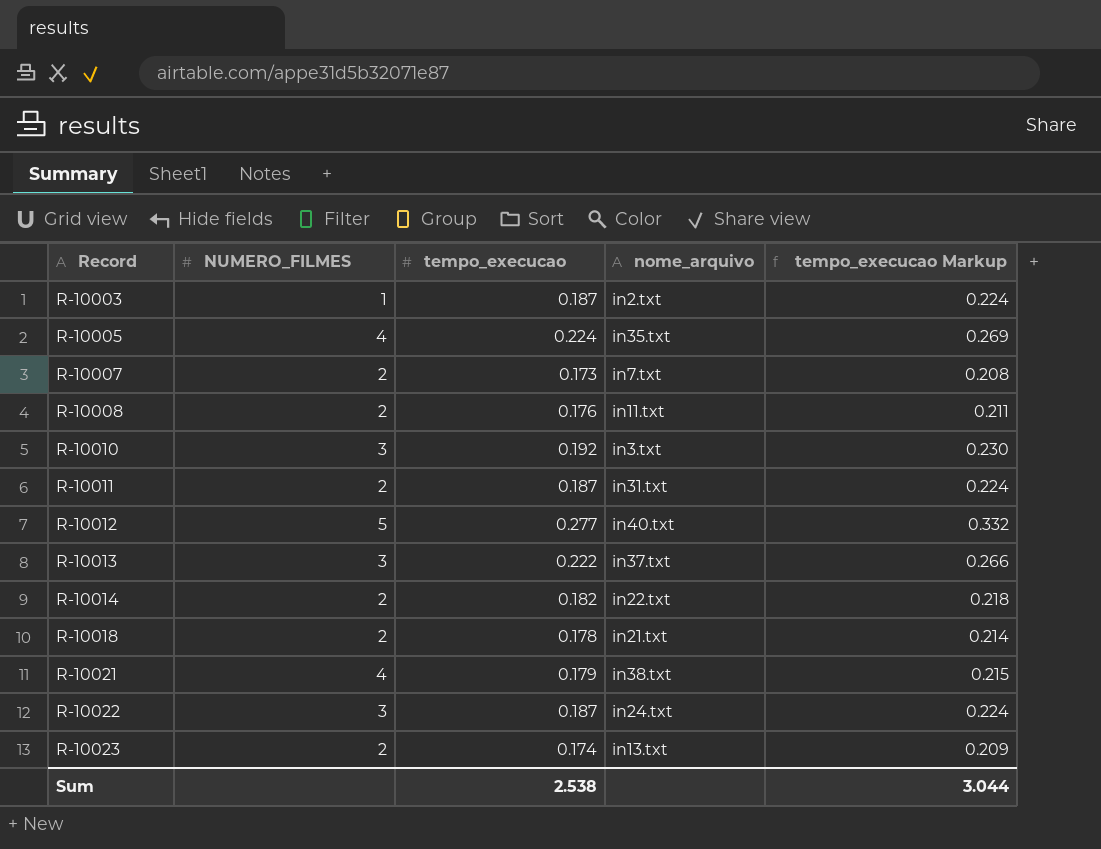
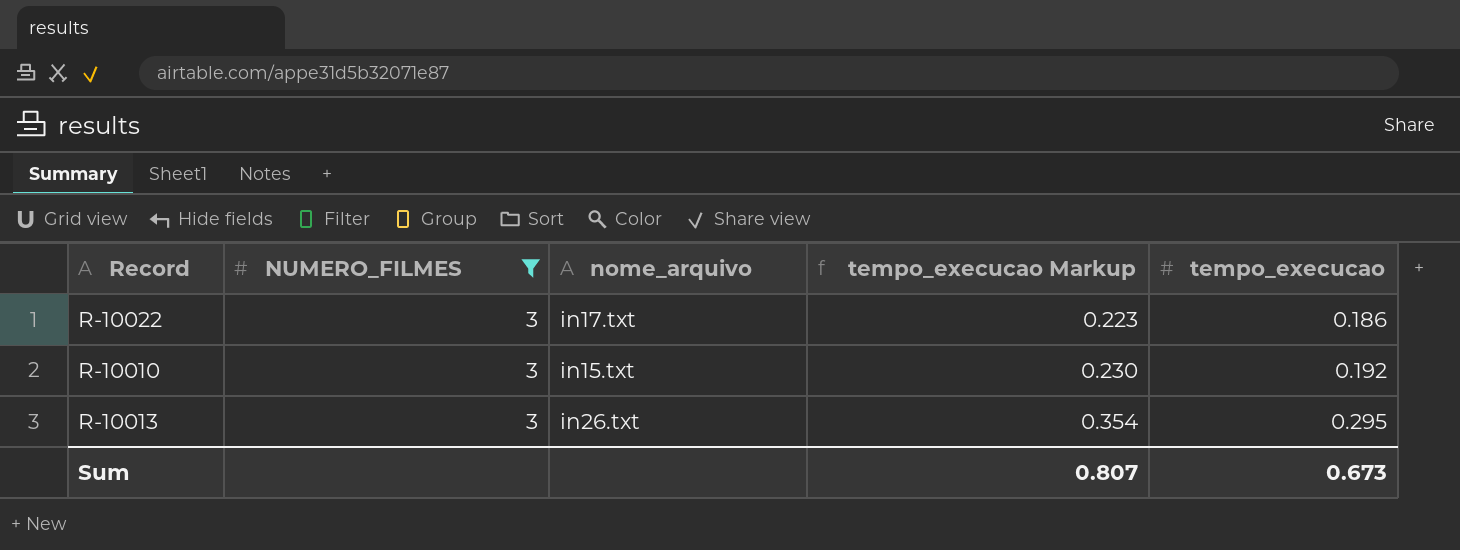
filter: none -> NUMERO_FILMES = 3
row order: Record ascending -> tempo_execucao Markup ascending
column tempo_execucao | position: 3 -> 5
R-10022 | nome_arquivo: in24.txt -> in17.txt
R-10022 | tempo_execucao Markup: 0.224 -> 0.223
R-10022 | tempo_execucao: 0.187 -> 0.186
R-10010 | nome_arquivo: in3.txt -> in15.txt
R-10013 | nome_arquivo: in37.txt -> in26.txt
R-10013 | tempo_execucao Markup: 0.266 -> 0.354
R-10013 | tempo_execucao: 0.222 -> 0.295
Sum | tempo_execucao Markup: 3.044 -> 0.807
Sum | tempo_execucao: 2.538 -> 0.673

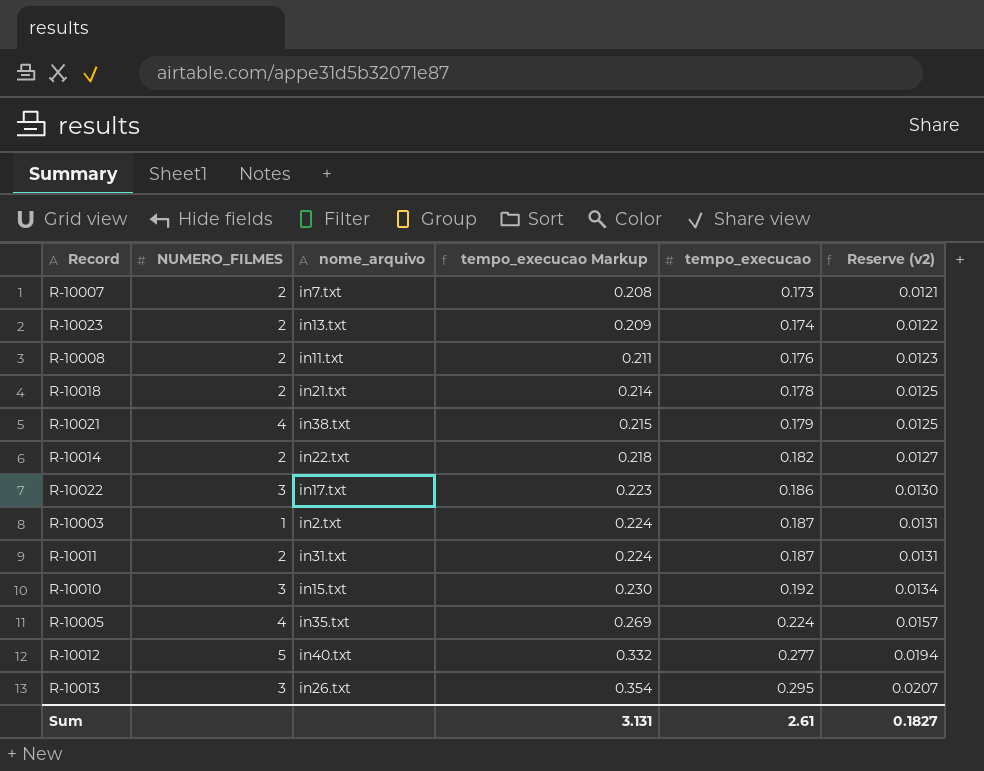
filter: NUMERO_FILMES = 3 -> none
column Reserve (v2) | formula: none -> [tempo_execucao] * 0.07
Sum | tempo_execucao Markup: 0.807 -> 3.131
Sum | tempo_execucao: 0.673 -> 2.61

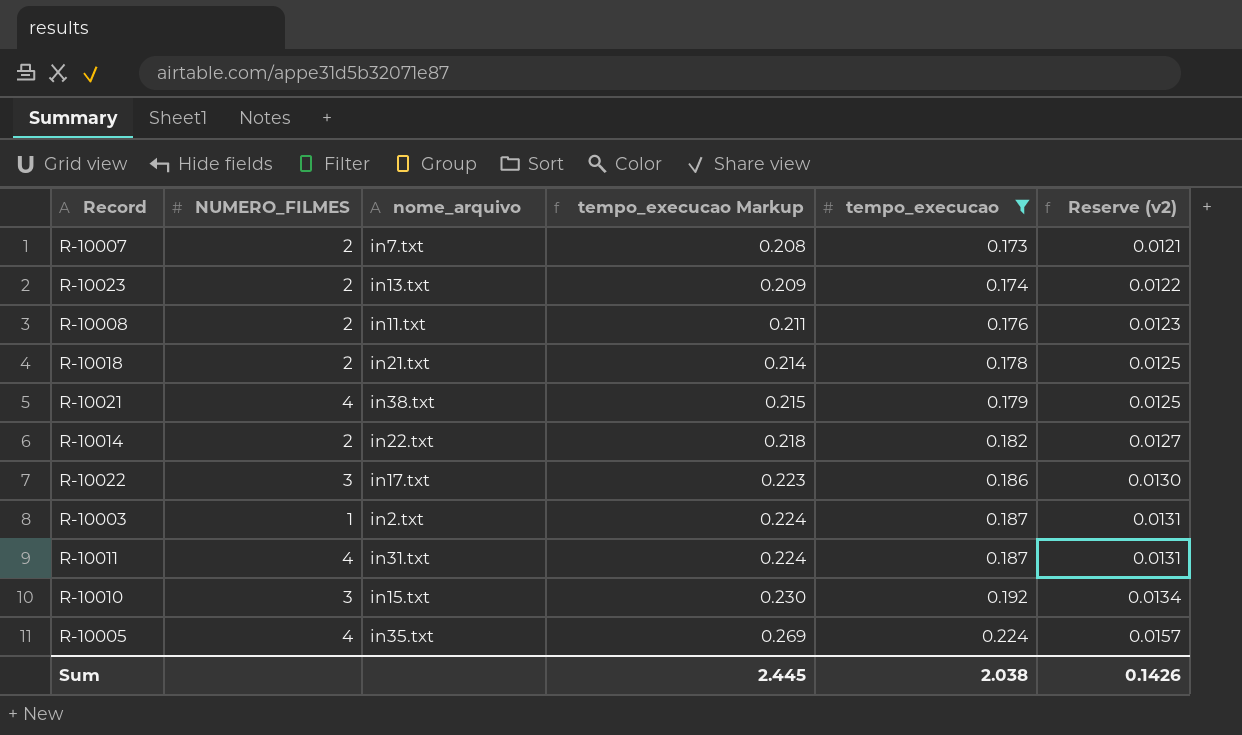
filter: none -> tempo_execucao <= 0.224
R-10011 | NUMERO_FILMES: 2 -> 4
Sum | tempo_execucao Markup: 3.131 -> 2.445
Sum | tempo_execucao: 2.61 -> 2.038
Sum | Reserve (v2): 0.1827 -> 0.1426

